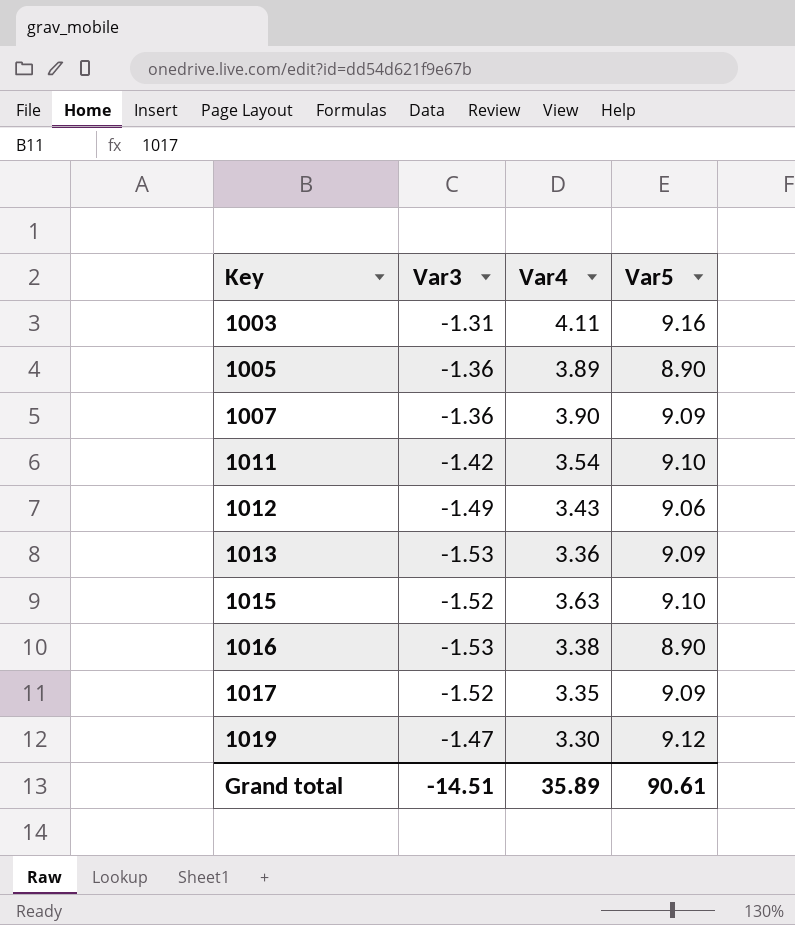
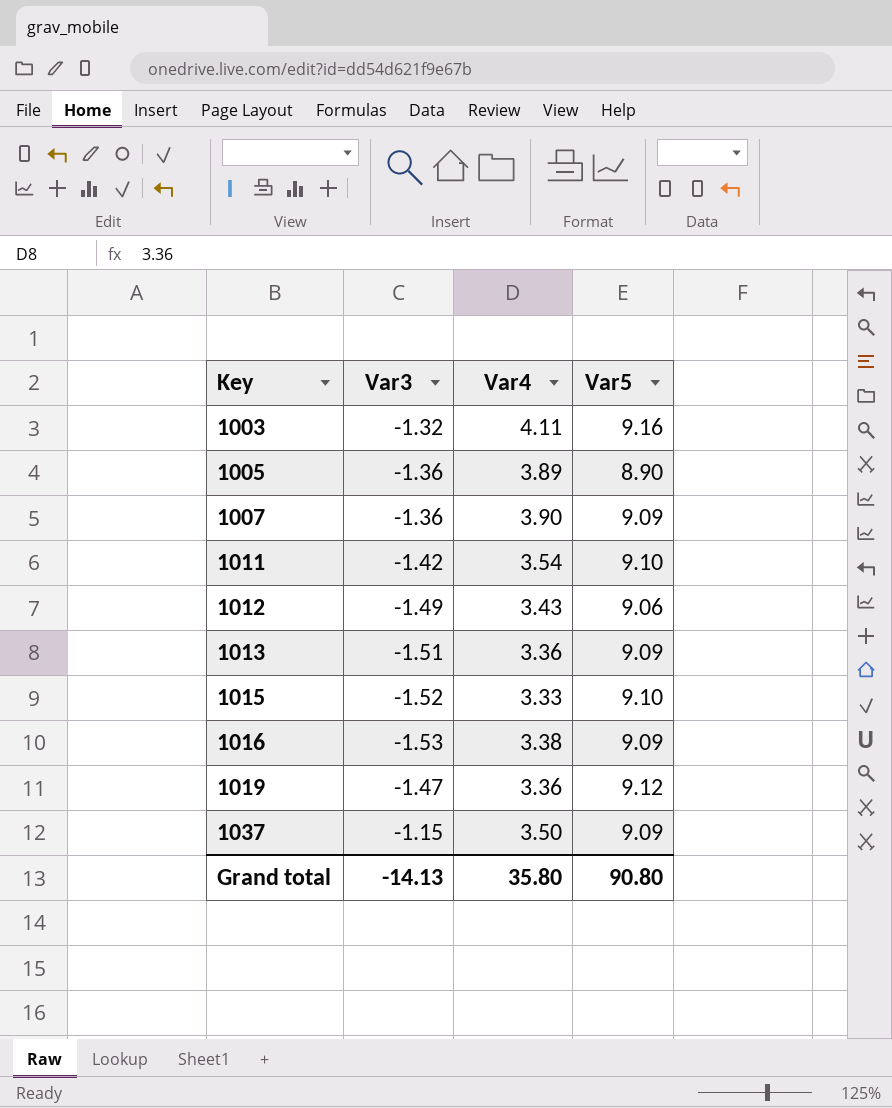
row 1017: -1.52 | 3.35 | 9.09 -> none
1003 | Var3: -1.31 -> -1.32
1013 | Var3: -1.53 -> -1.51
1015 | Var4: 3.63 -> 3.33
1016 | Var5: 8.90 -> 9.09
1019 | Var4: 3.30 -> 3.36
row 1037: none -> -1.15 | 3.50 | 9.09
Grand total | Var3: -14.51 -> -14.13
Grand total | Var4: 35.89 -> 35.80
Grand total | Var5: 90.61 -> 90.80

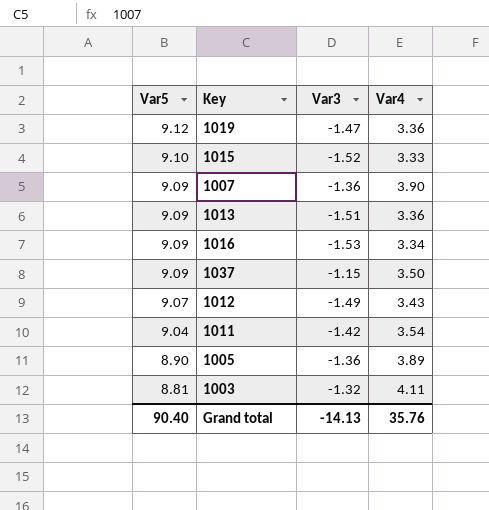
row order: Key ascending -> Var5 descending
column Var5 | position: 4 -> 1
1016 | Var4: 3.38 -> 3.34
1012 | Var5: 9.06 -> 9.07
1011 | Var5: 9.10 -> 9.04
1003 | Var5: 9.16 -> 8.81
Grand total | Var5: 90.80 -> 90.40
Grand total | Var4: 35.80 -> 35.76

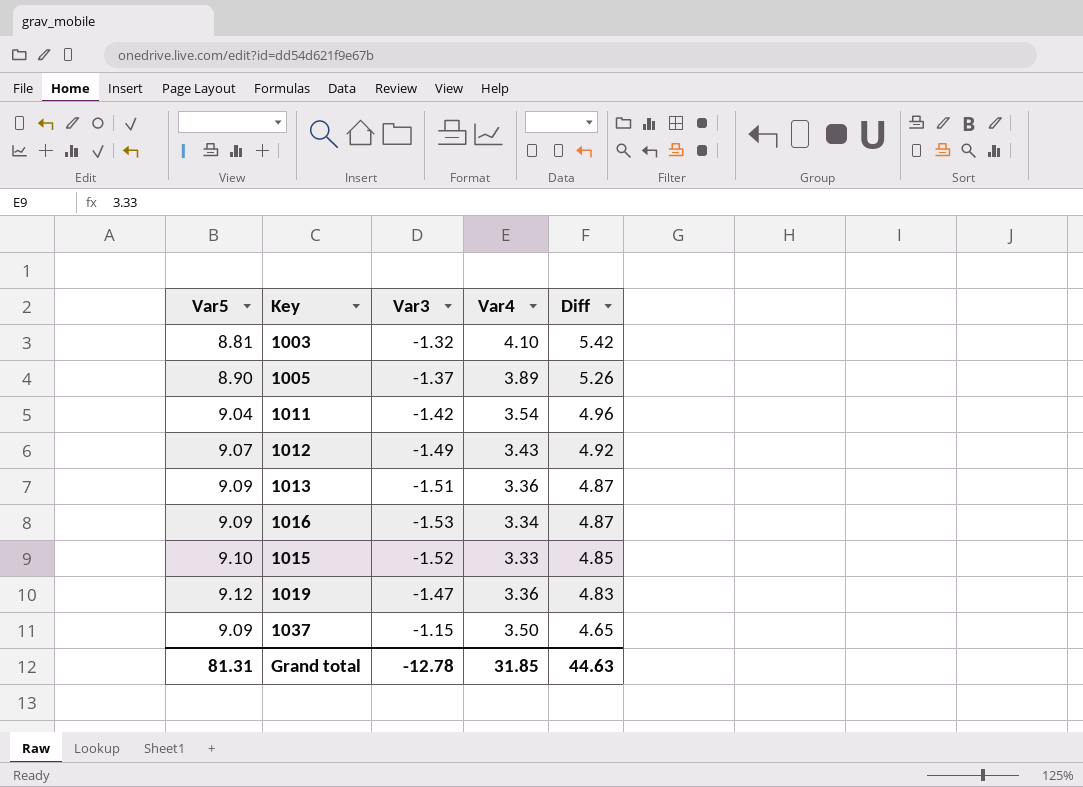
row order: Var5 descending -> Diff descending
column Diff | formula: none -> [Var4] - [Var3]
row 1007: 9.09 | -1.36 | 3.90 -> none
1003 | Var4: 4.11 -> 4.10
1005 | Var3: -1.36 -> -1.37
Grand total | Var5: 90.40 -> 81.31
Grand total | Var3: -14.13 -> -12.78
Grand total | Var4: 35.76 -> 31.85

